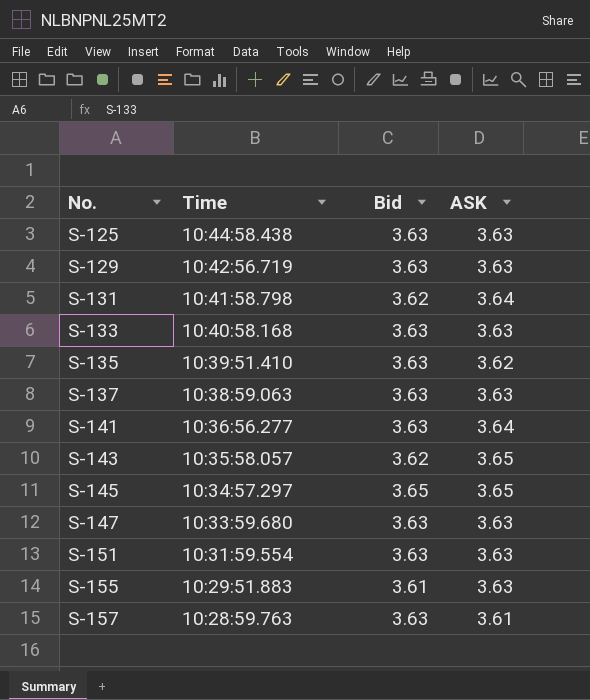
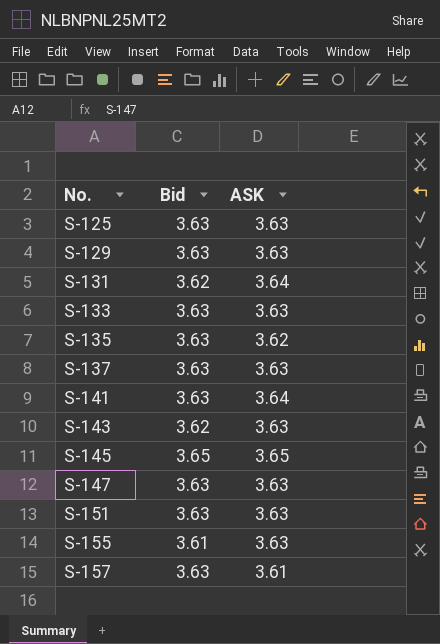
column Time | position: 2 -> none
S-143 | ASK: 3.65 -> 3.63

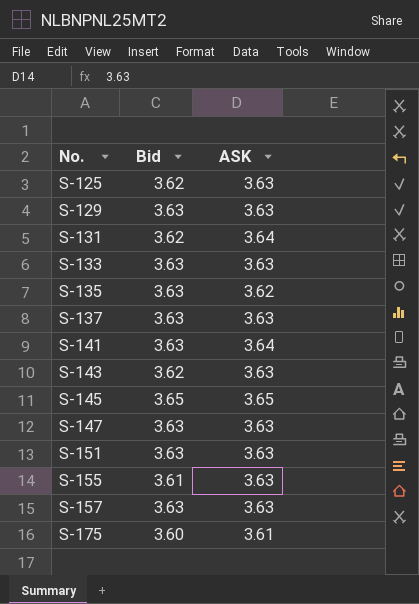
S-125 | Bid: 3.63 -> 3.62
S-157 | ASK: 3.61 -> 3.63
row S-175: none -> 3.60 | 3.61

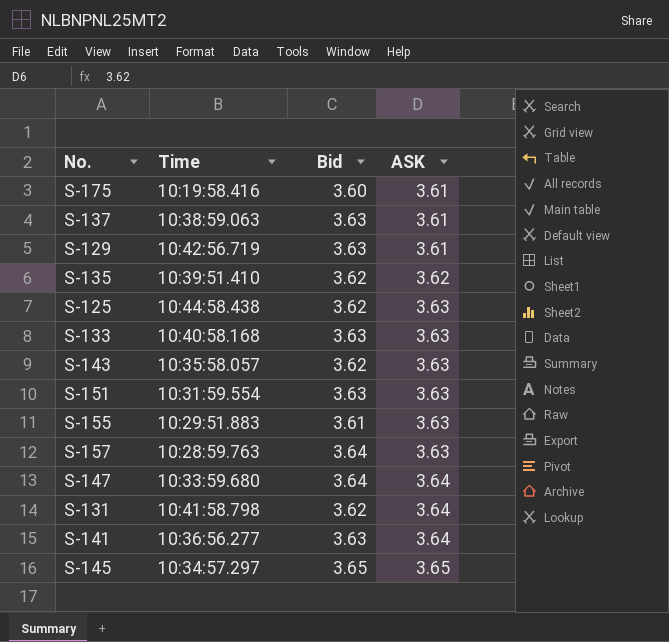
row order: No. ascending -> ASK ascending
column Time | position: none -> 2
S-137 | ASK: 3.63 -> 3.61
S-129 | ASK: 3.63 -> 3.61
S-135 | Bid: 3.63 -> 3.62
S-157 | Bid: 3.63 -> 3.64
S-147 | Bid: 3.63 -> 3.64
S-147 | ASK: 3.63 -> 3.64

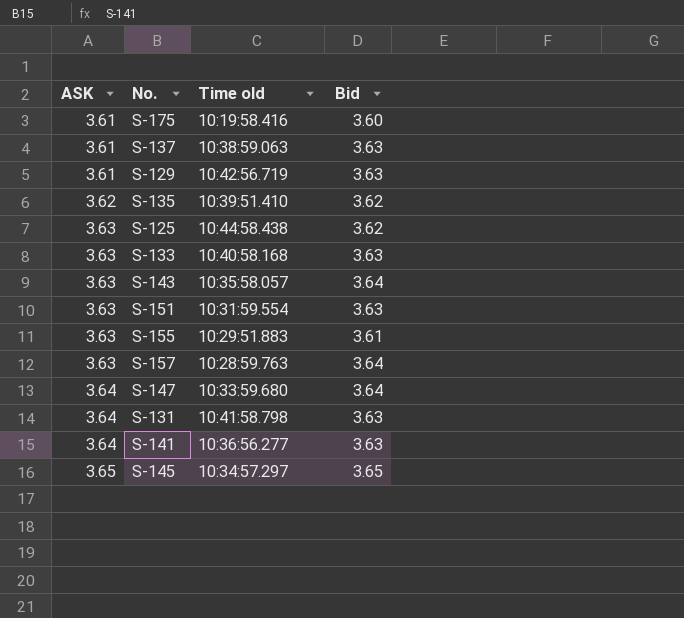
column ASK | position: 4 -> 1
column name: Time -> Time old
S-143 | Bid: 3.62 -> 3.64
S-131 | Bid: 3.62 -> 3.63

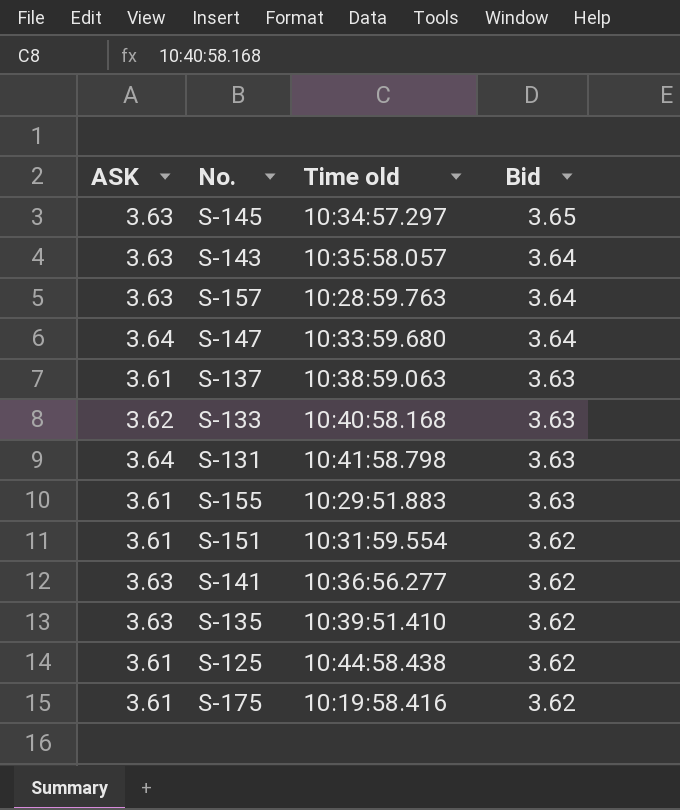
row order: ASK ascending -> Bid descending
row S-129: 3.61 | 10:42:56.719 | 3.63 -> none
S-145 | ASK: 3.65 -> 3.63
S-133 | ASK: 3.63 -> 3.62
S-155 | ASK: 3.63 -> 3.61
S-155 | Bid: 3.61 -> 3.63
S-151 | ASK: 3.63 -> 3.61
S-151 | Bid: 3.63 -> 3.62
S-141 | ASK: 3.64 -> 3.63
S-141 | Bid: 3.63 -> 3.62
S-135 | ASK: 3.62 -> 3.63
S-125 | ASK: 3.63 -> 3.61
S-175 | Bid: 3.60 -> 3.62

